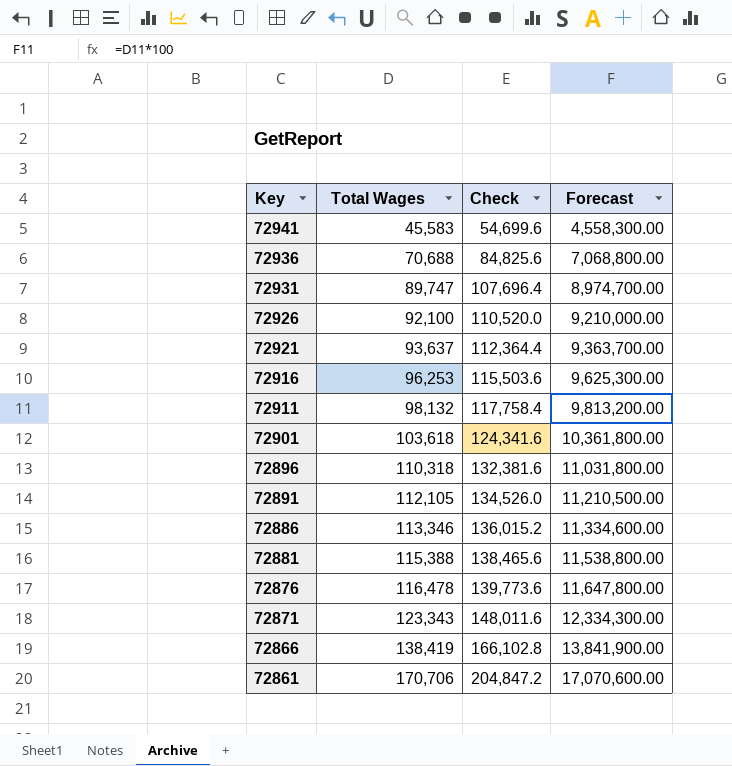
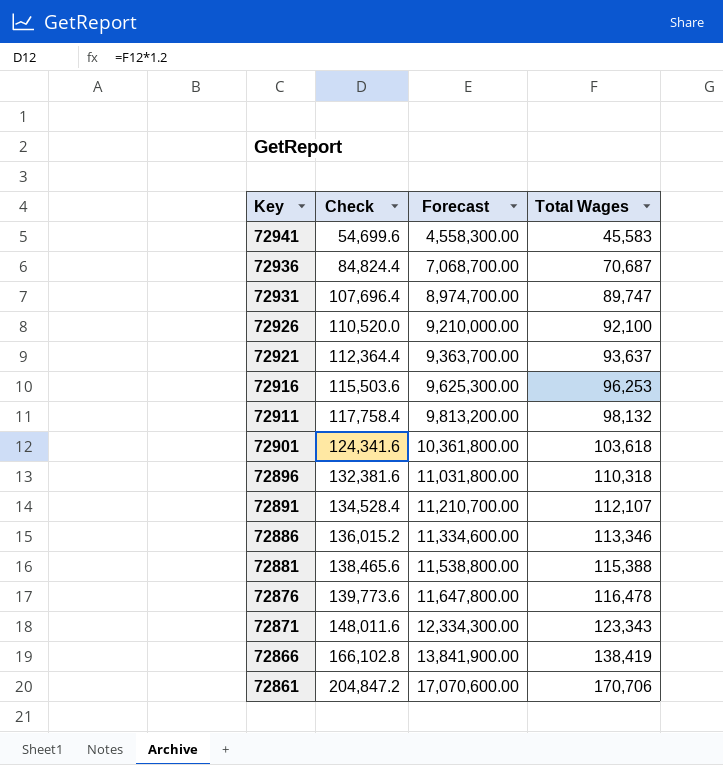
column Total Wages | position: 2 -> 4
72936 | Check: 84,825.6 -> 84,824.4
72936 | Forecast: 7,068,800.00 -> 7,068,700.00
72936 | Total Wages: 70,688 -> 70,687
72891 | Check: 134,526.0 -> 134,528.4
72891 | Forecast: 11,210,500.00 -> 11,210,700.00
72891 | Total Wages: 112,105 -> 112,107

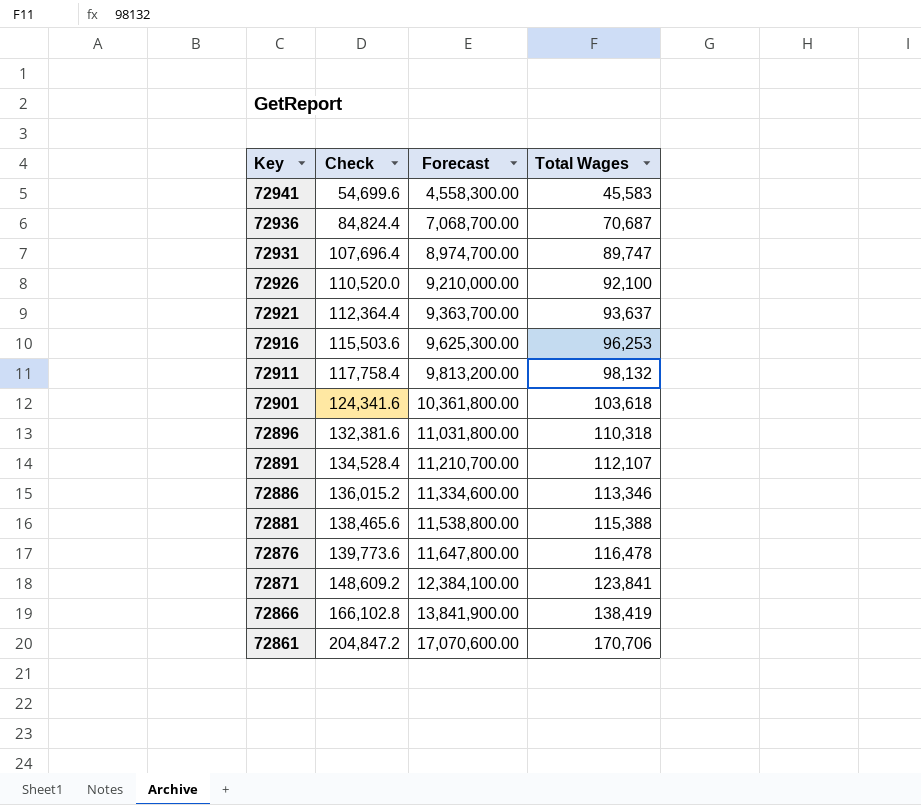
72871 | Check: 148,011.6 -> 148,609.2
72871 | Forecast: 12,334,300.00 -> 12,384,100.00
72871 | Total Wages: 123,343 -> 123,841

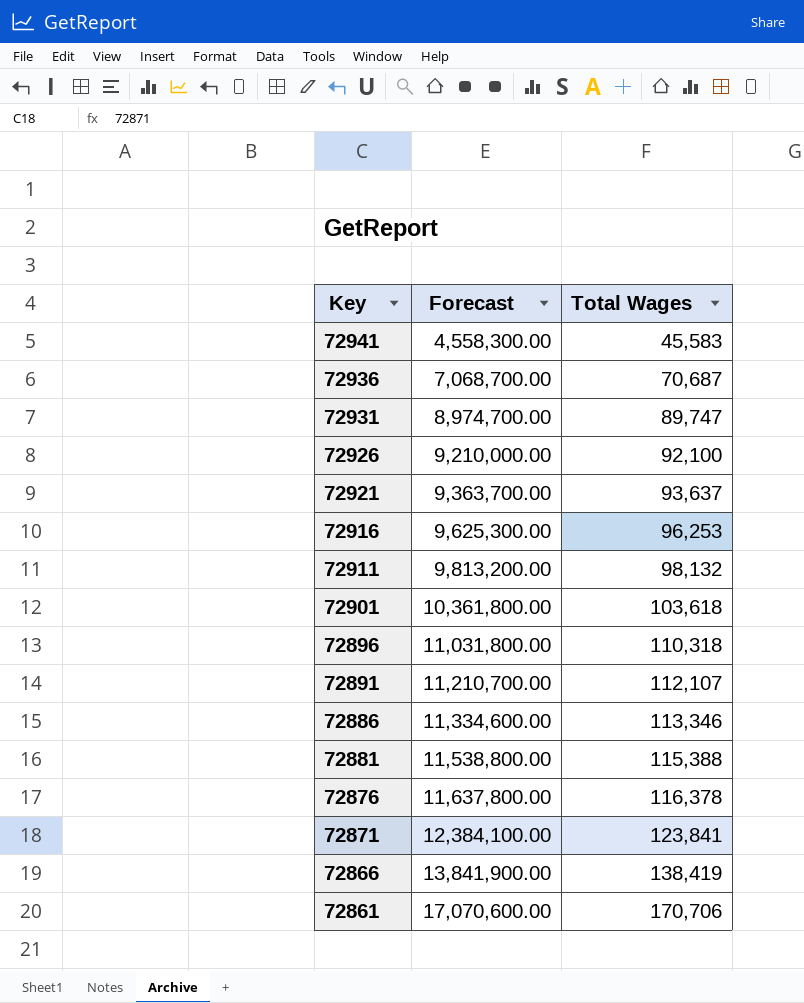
column Check | formula: [Total Wages] * 1.2 -> none
72876 | Forecast: 11,647,800.00 -> 11,637,800.00
72876 | Total Wages: 116,478 -> 116,378

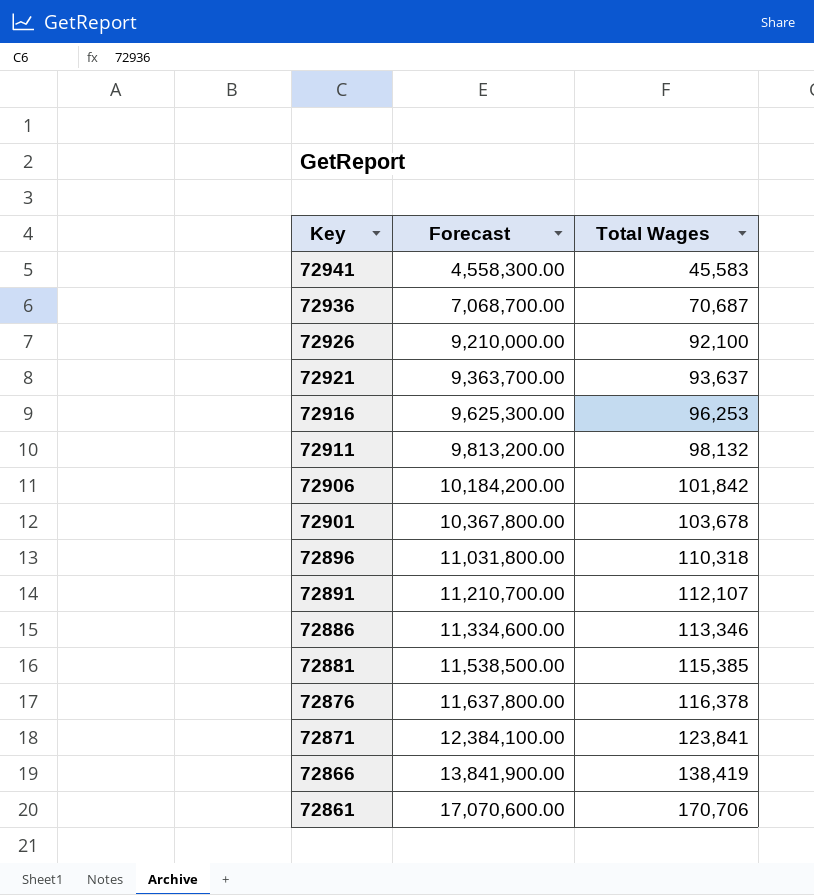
row 72931: 8,974,700.00 | 89,747 -> none
row 72906: none -> 10,184,200.00 | 101,842
72901 | Forecast: 10,361,800.00 -> 10,367,800.00
72901 | Total Wages: 103,618 -> 103,678
72881 | Forecast: 11,538,800.00 -> 11,538,500.00
72881 | Total Wages: 115,388 -> 115,385

